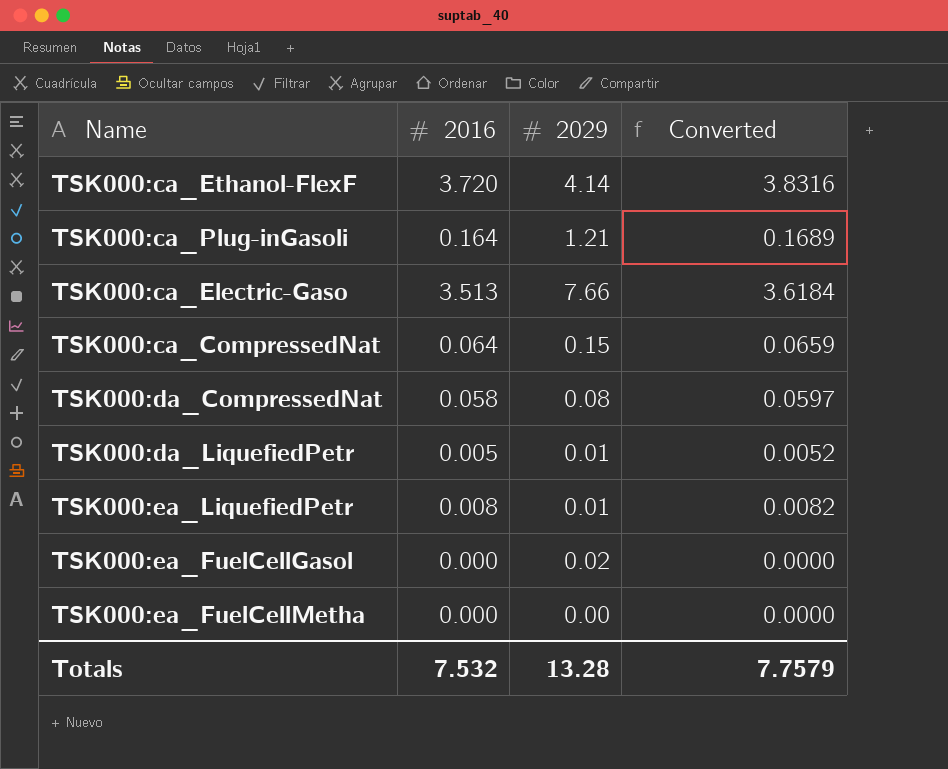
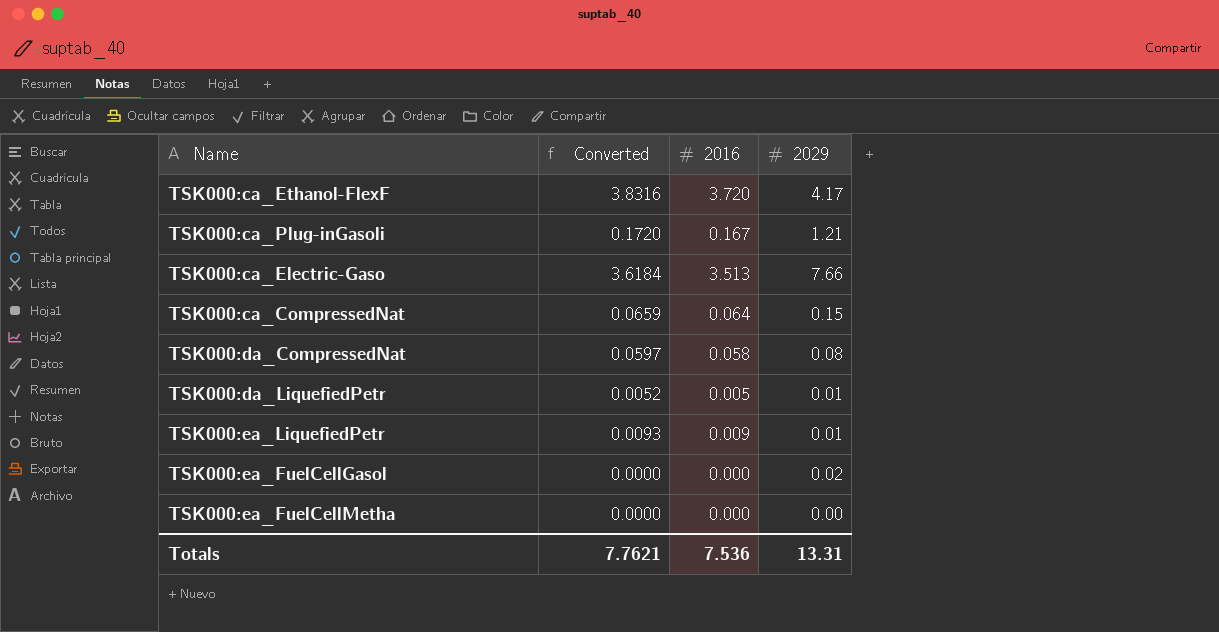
column Converted | position: 4 -> 2
TSK000:ca_Ethanol-FlexF | 2029: 4.14 -> 4.17
TSK000:ca_Plug-inGasoli | Converted: 0.1689 -> 0.1720
TSK000:ca_Plug-inGasoli | 2016: 0.164 -> 0.167
TSK000:ea_LiquefiedPetr | Converted: 0.0082 -> 0.0093
TSK000:ea_LiquefiedPetr | 2016: 0.008 -> 0.009
Totals | Converted: 7.7579 -> 7.7621
Totals | 2016: 7.532 -> 7.536
Totals | 2029: 13.28 -> 13.31

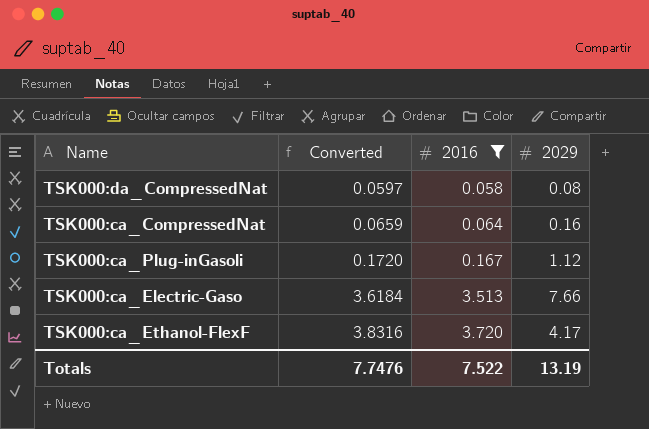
filter: none -> 2016 >= 0.058
row order: none -> Converted ascending
TSK000:ca_CompressedNat | 2029: 0.15 -> 0.16
TSK000:ca_Plug-inGasoli | 2029: 1.21 -> 1.12
Totals | Converted: 7.7621 -> 7.7476
Totals | 2016: 7.536 -> 7.522
Totals | 2029: 13.31 -> 13.19

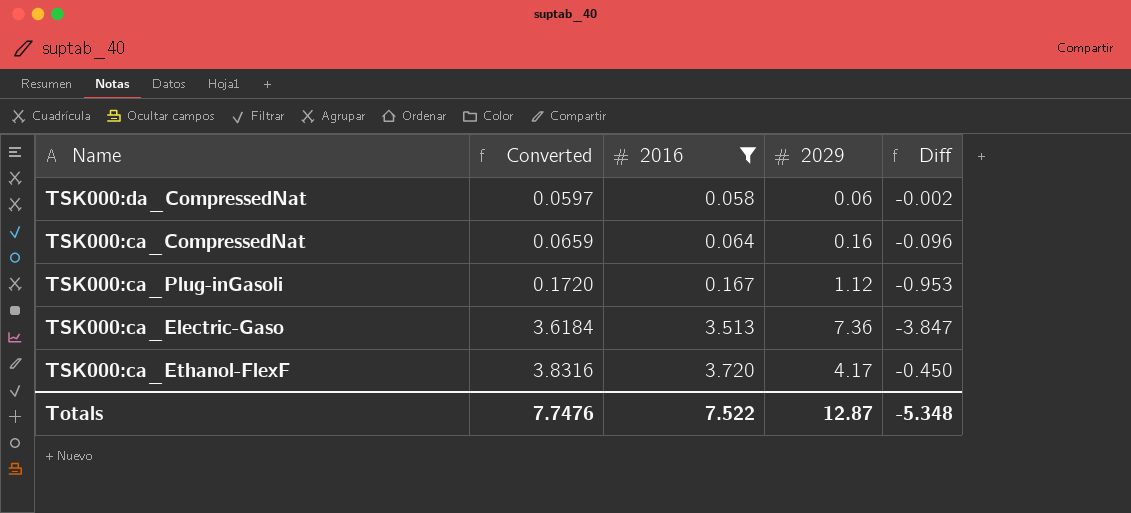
column Diff | formula: none -> [2016] - [2029]
TSK000:da_CompressedNat | 2029: 0.08 -> 0.06
TSK000:ca_Electric-Gaso | 2029: 7.66 -> 7.36
Totals | 2029: 13.19 -> 12.87

